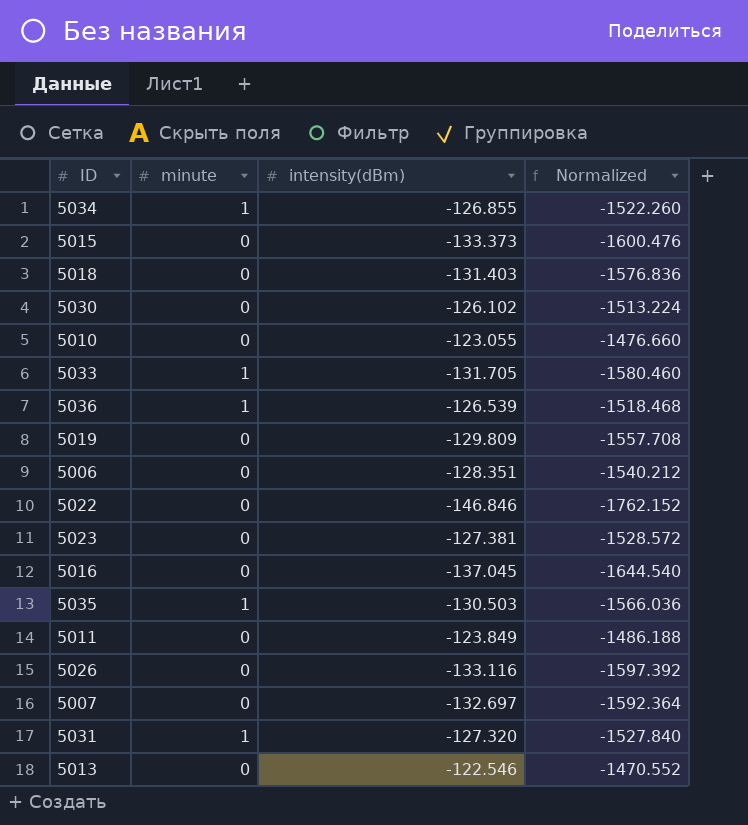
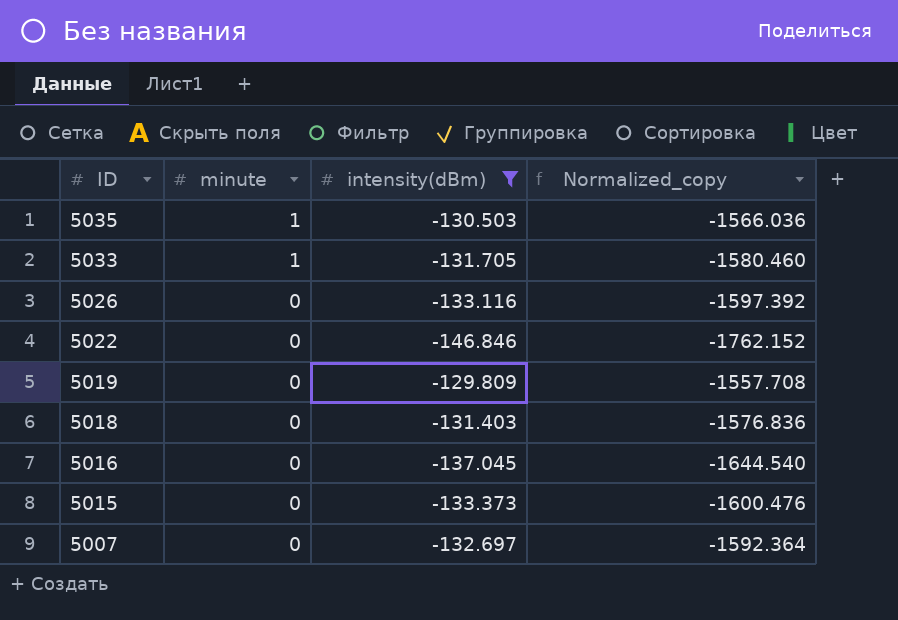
filter: none -> intensity(dBm) <= -129.809
row order: none -> ID descending
column name: Normalized -> Normalized_copy

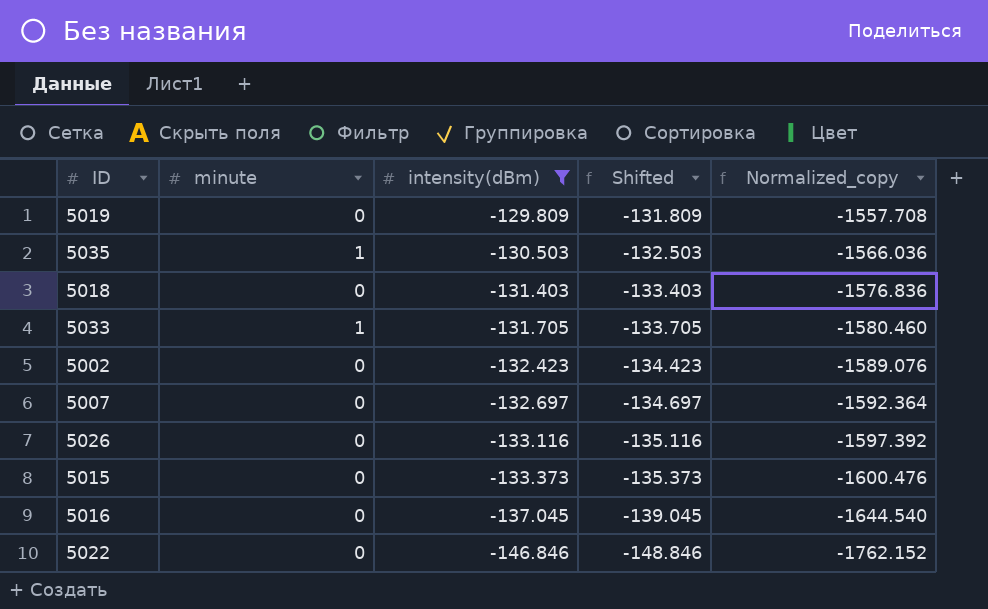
row order: ID descending -> intensity(dBm) descending
column Shifted | formula: none -> [intensity(dBm)] - 2
row 5002: none -> 0 | -132.423 | -134.423 | -1589.076

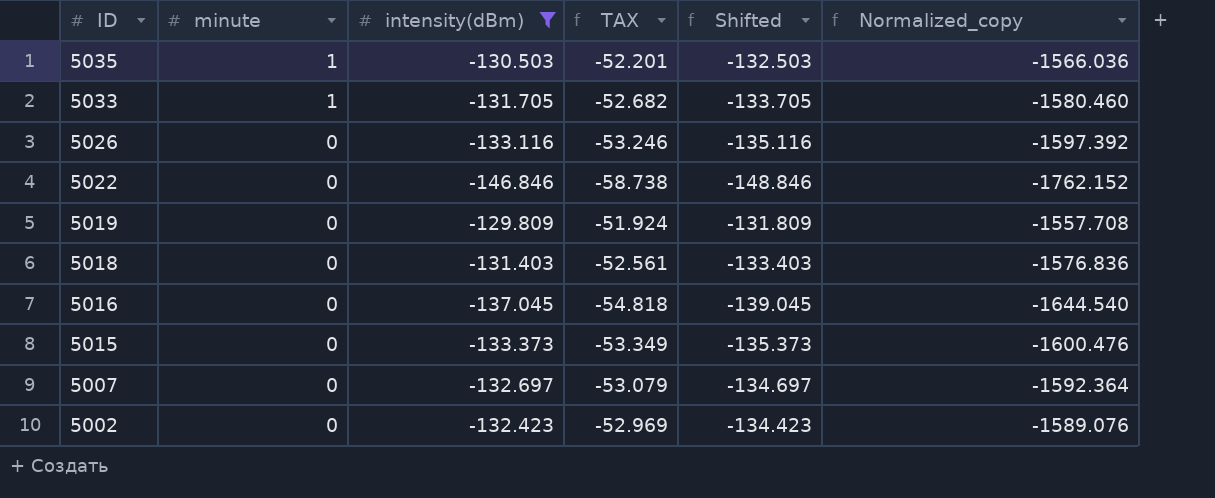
row order: intensity(dBm) descending -> ID descending
column TAX | formula: none -> [intensity(dBm)] * 0.4

